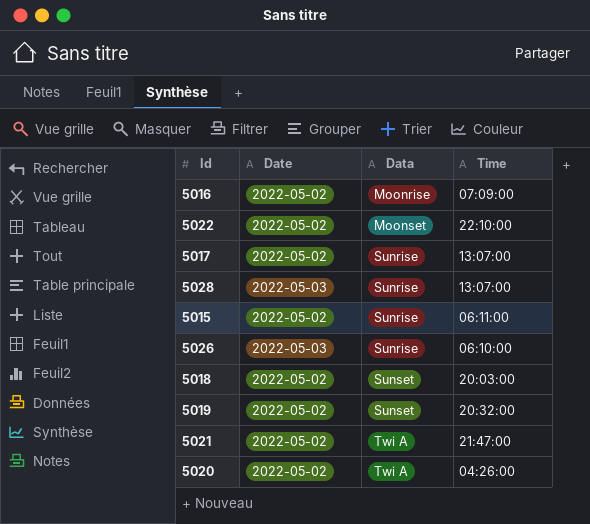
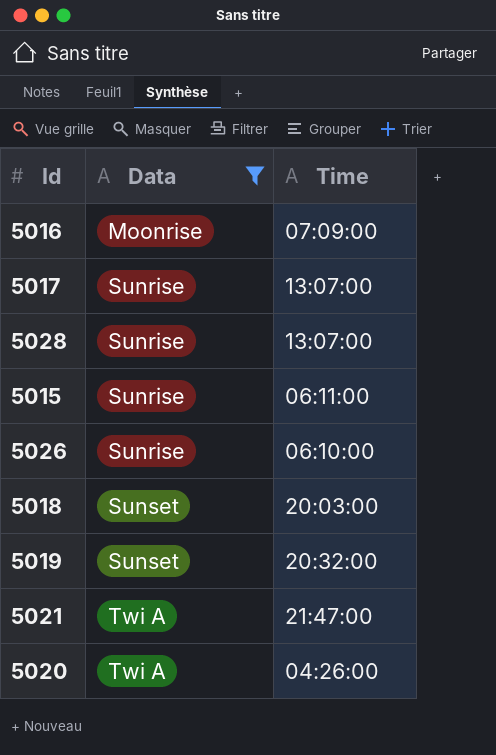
filter: none -> Data != Moonset
column Date | position: 2 -> none

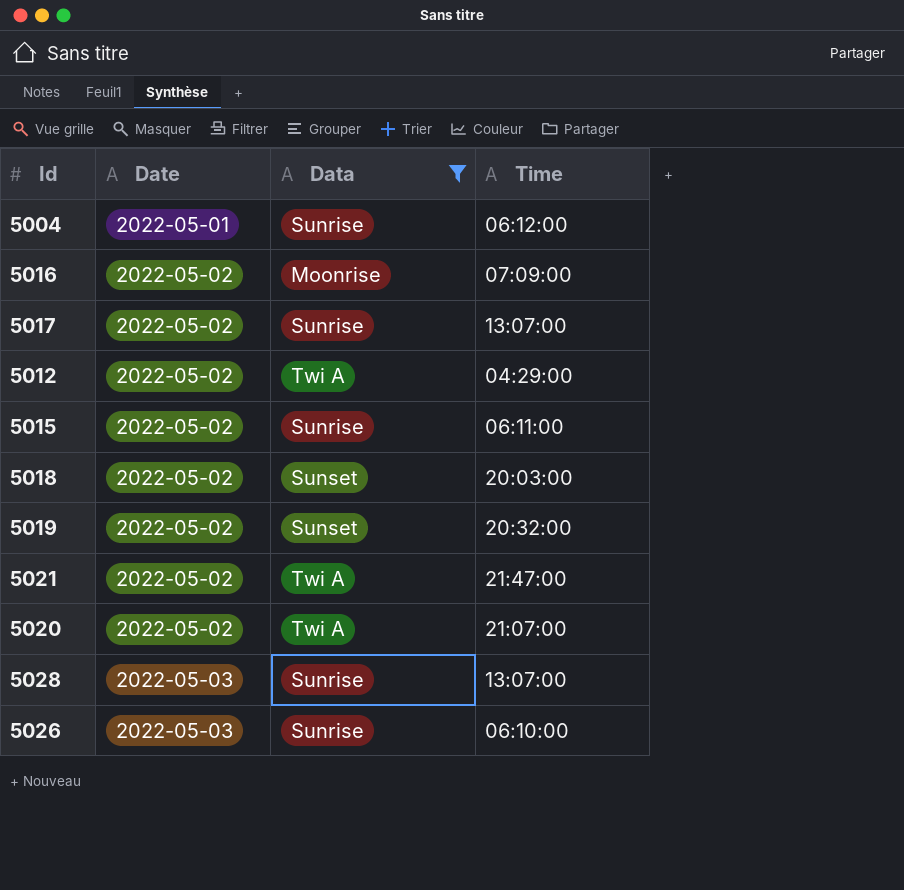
row order: Data ascending -> Date ascending
column Date | position: none -> 2
row 5004: none -> 2022-05-01 | Sunrise | 06:12:00
row 5012: none -> 2022-05-02 | Twi A | 04:29:00
5020 | Time: 04:26:00 -> 21:07:00

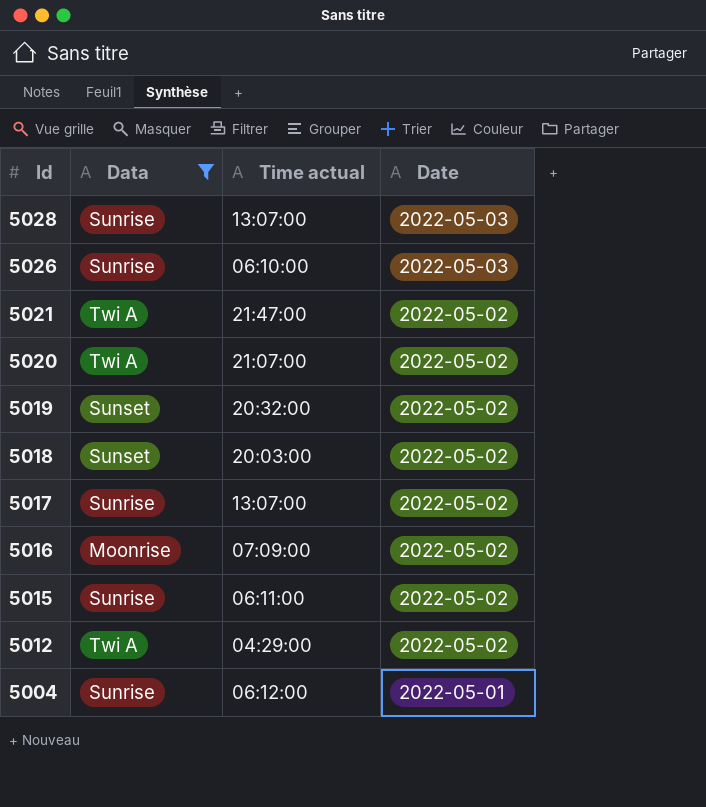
row order: Date ascending -> Id descending
column name: Time -> Time actual
column Date | position: 2 -> 4

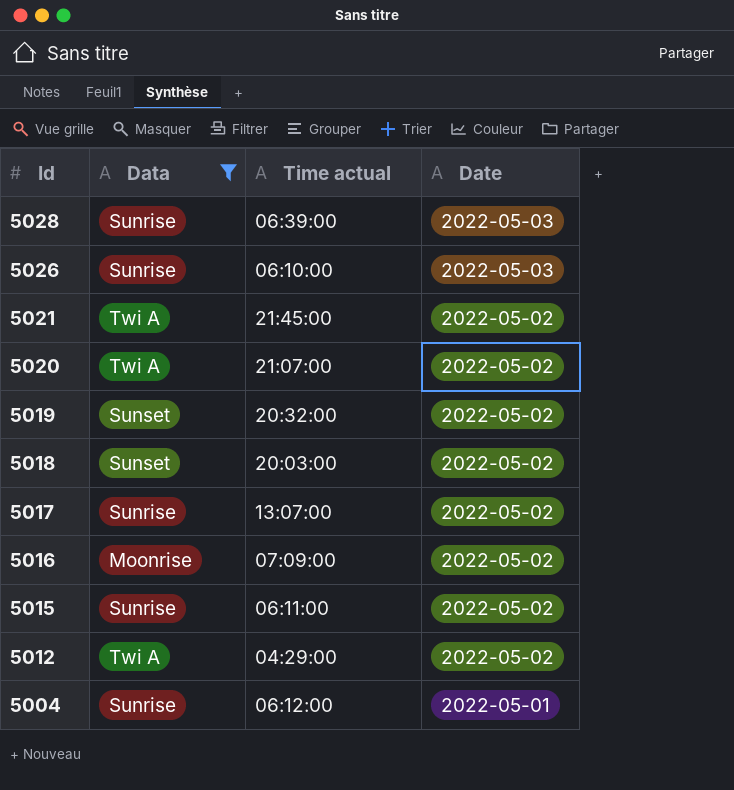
5028 | Time actual: 13:07:00 -> 06:39:00
5021 | Time actual: 21:47:00 -> 21:45:00

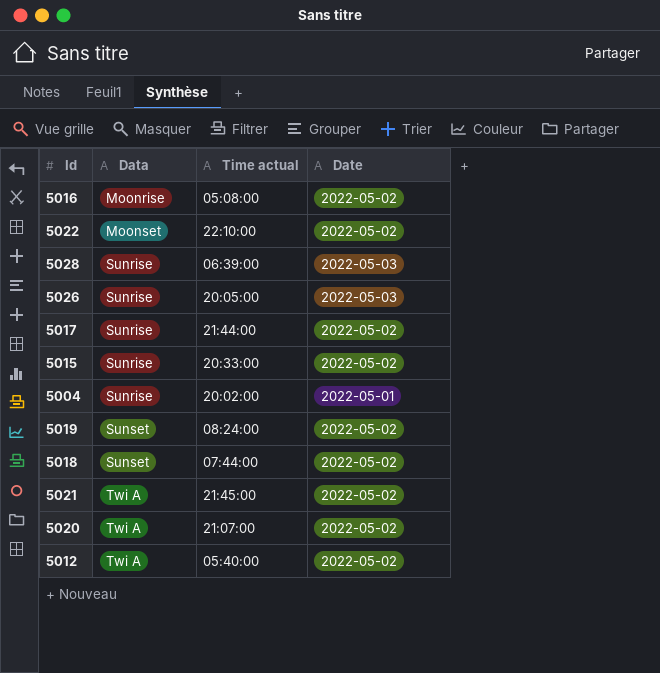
filter: Data != Moonset -> none
row order: Id descending -> Data ascending
5016 | Time actual: 07:09:00 -> 05:08:00
5026 | Time actual: 06:10:00 -> 20:05:00
5017 | Time actual: 13:07:00 -> 21:44:00
5015 | Time actual: 06:11:00 -> 20:33:00
5004 | Time actual: 06:12:00 -> 20:02:00
5019 | Time actual: 20:32:00 -> 08:24:00
5018 | Time actual: 20:03:00 -> 07:44:00
5012 | Time actual: 04:29:00 -> 05:40:00

